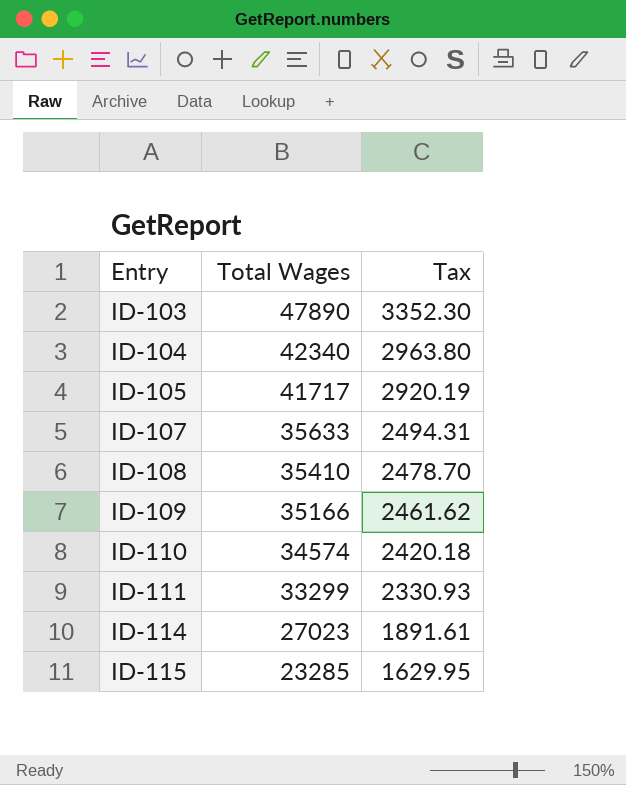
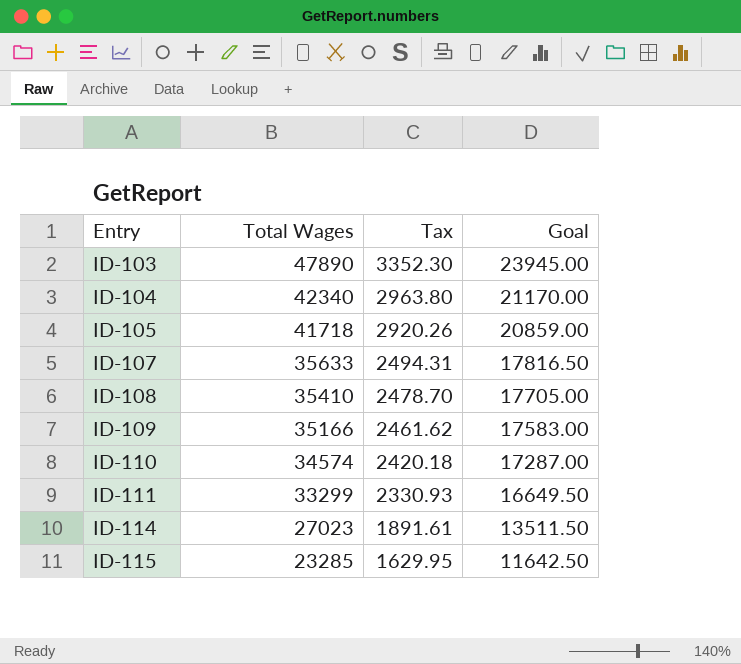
column Goal | formula: none -> [Total Wages] * 0.5
ID-105 | Total Wages: 41717 -> 41718
ID-105 | Tax: 2920.19 -> 2920.26

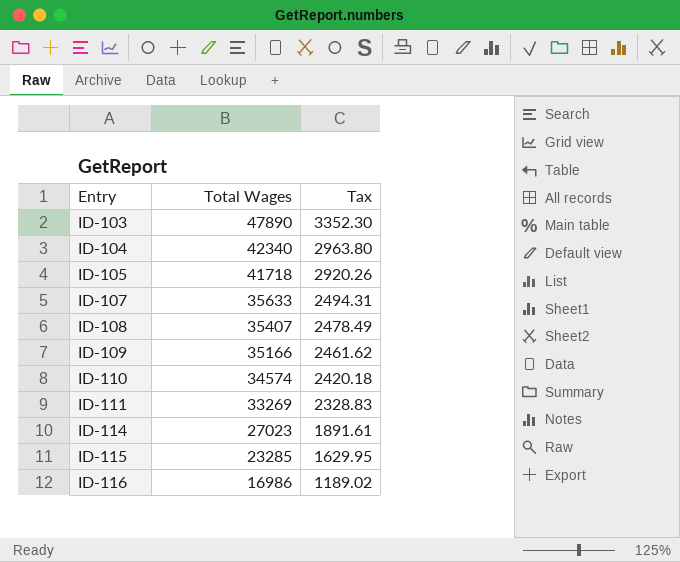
column Goal | formula: [Total Wages] * 0.5 -> none
ID-108 | Total Wages: 35410 -> 35407
ID-108 | Tax: 2478.70 -> 2478.49
ID-111 | Total Wages: 33299 -> 33269
ID-111 | Tax: 2330.93 -> 2328.83
row ID-116: none -> 16986 | 1189.02

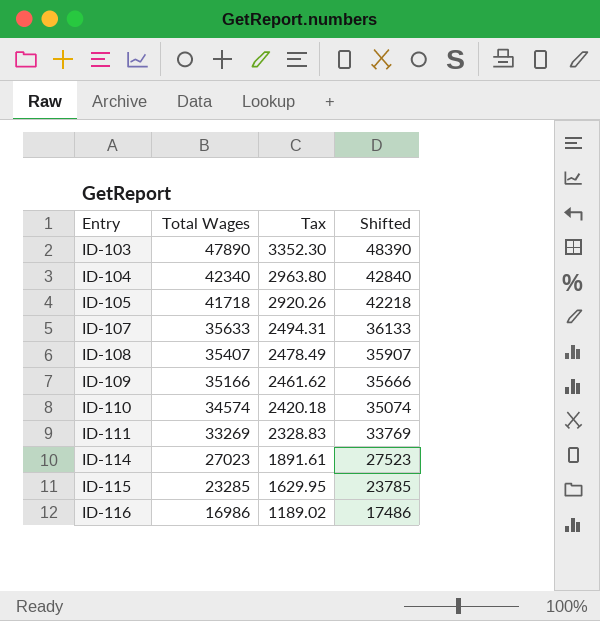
column Shifted | formula: none -> [Total Wages] + 500

